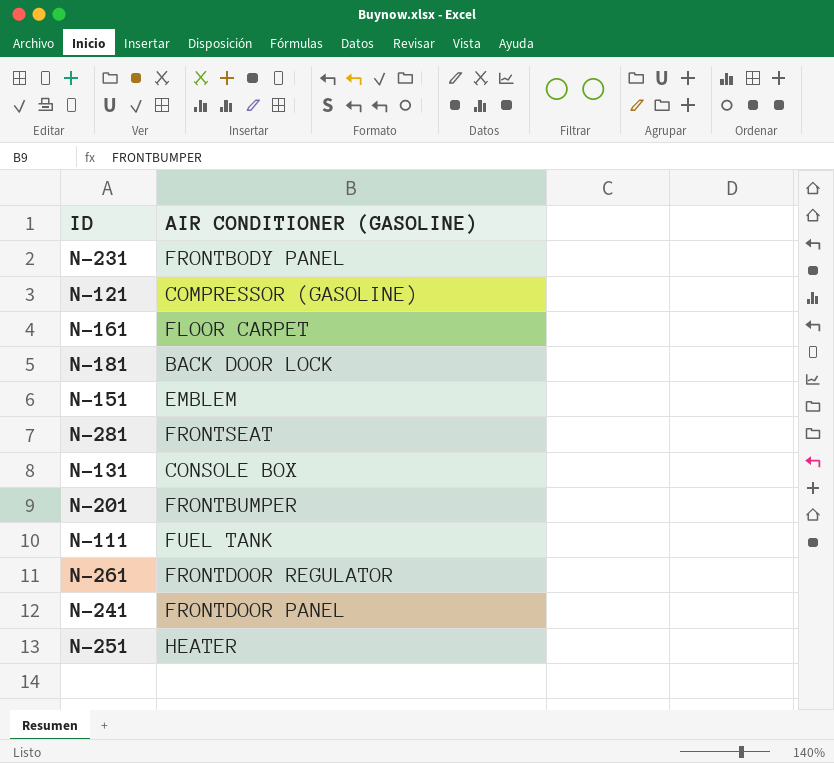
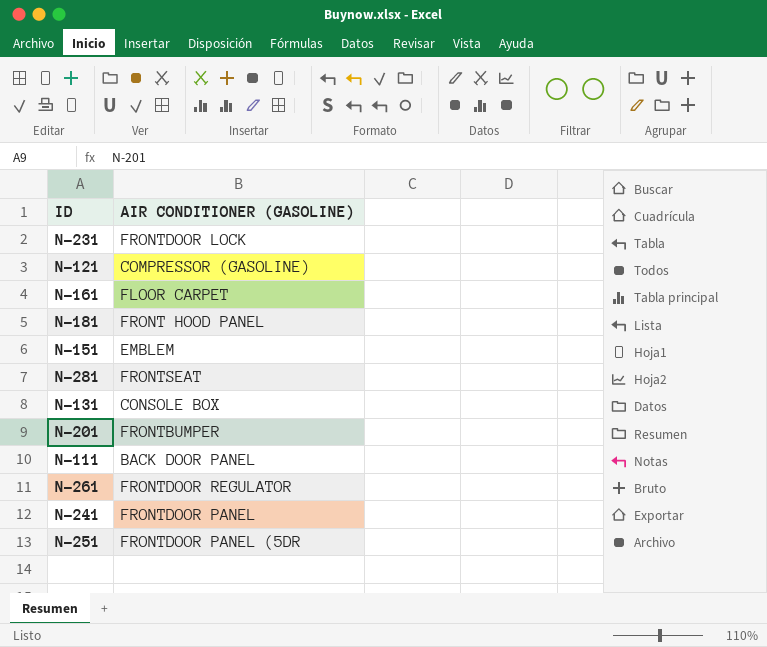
N-231 | AIR CONDITIONER (GASOLINE): FRONTBODY PANEL -> FRONTDOOR LOCK
N-181 | AIR CONDITIONER (GASOLINE): BACK DOOR LOCK -> FRONT HOOD PANEL
N-111 | AIR CONDITIONER (GASOLINE): FUEL TANK -> BACK DOOR PANEL
N-251 | AIR CONDITIONER (GASOLINE): HEATER -> FRONTDOOR PANEL (5DR

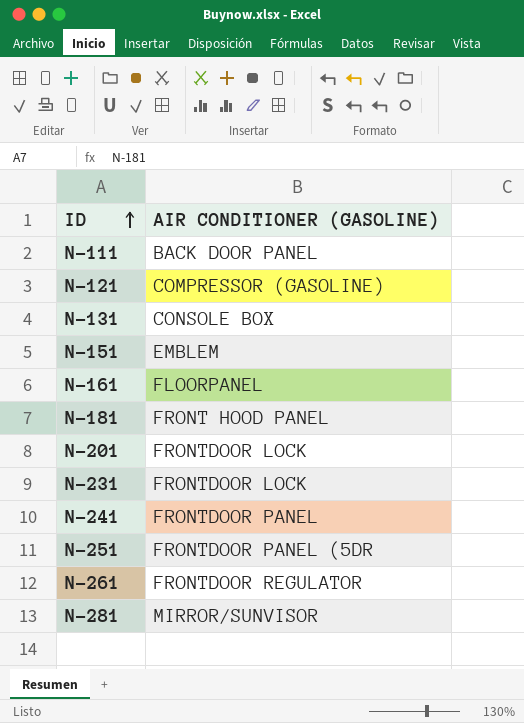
row order: none -> ID ascending
N-161 | AIR CONDITIONER (GASOLINE): FLOOR CARPET -> FLOORPANEL
N-201 | AIR CONDITIONER (GASOLINE): FRONTBUMPER -> FRONTDOOR LOCK
N-281 | AIR CONDITIONER (GASOLINE): FRONTSEAT -> MIRROR/SUNVISOR

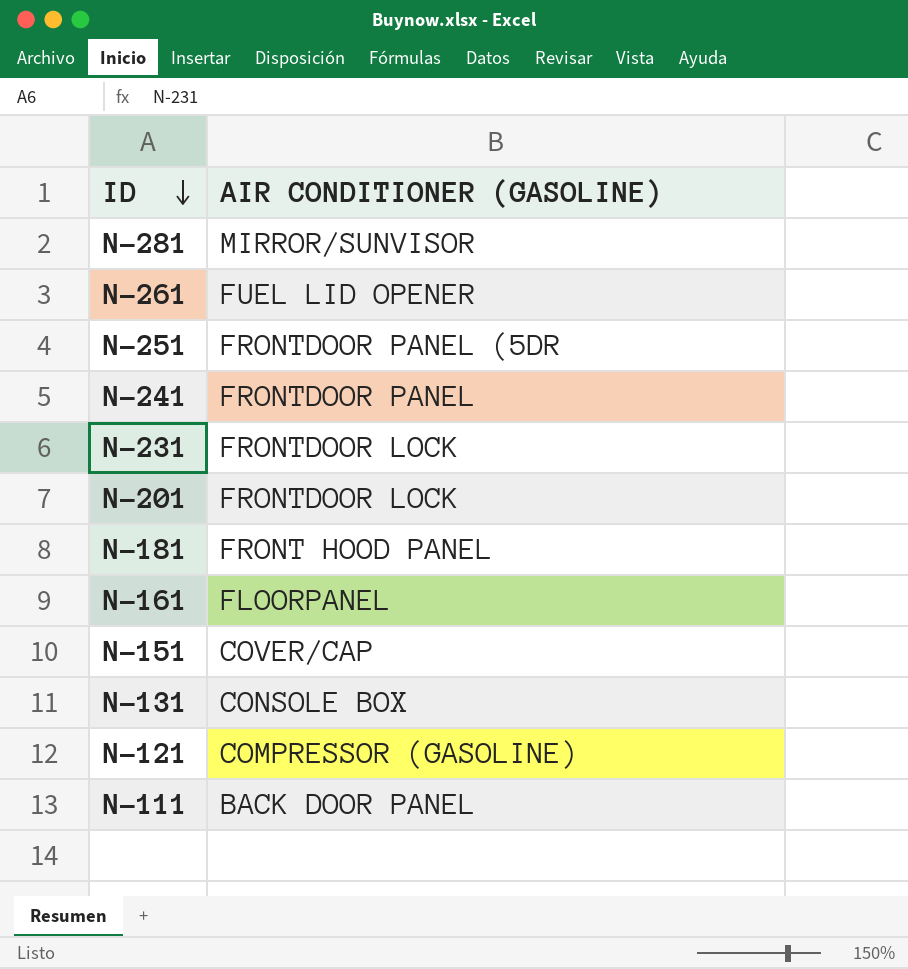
row order: ID ascending -> ID descending
N-261 | AIR CONDITIONER (GASOLINE): FRONTDOOR REGULATOR -> FUEL LID OPENER
N-151 | AIR CONDITIONER (GASOLINE): EMBLEM -> COVER/CAP

